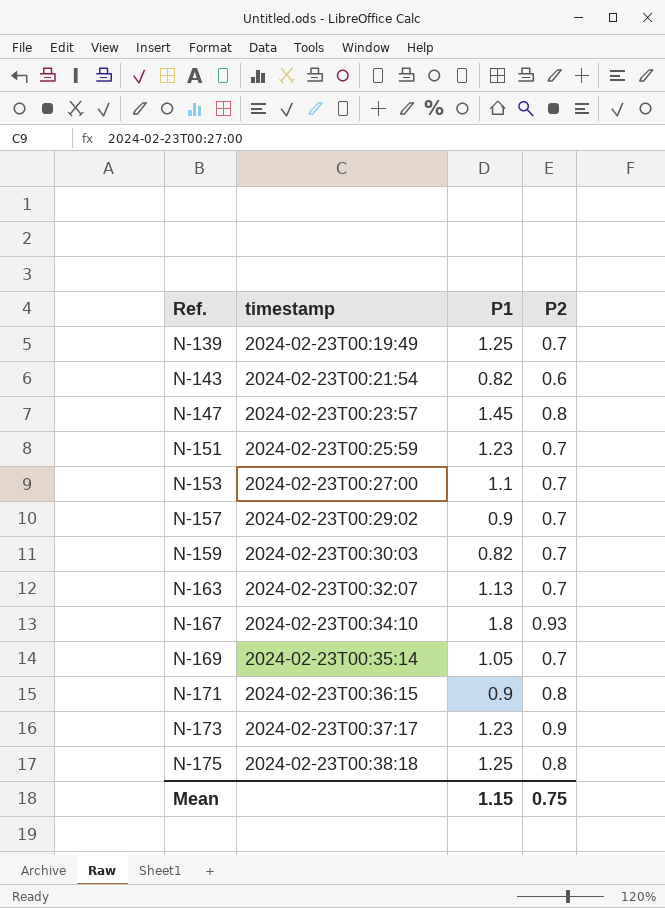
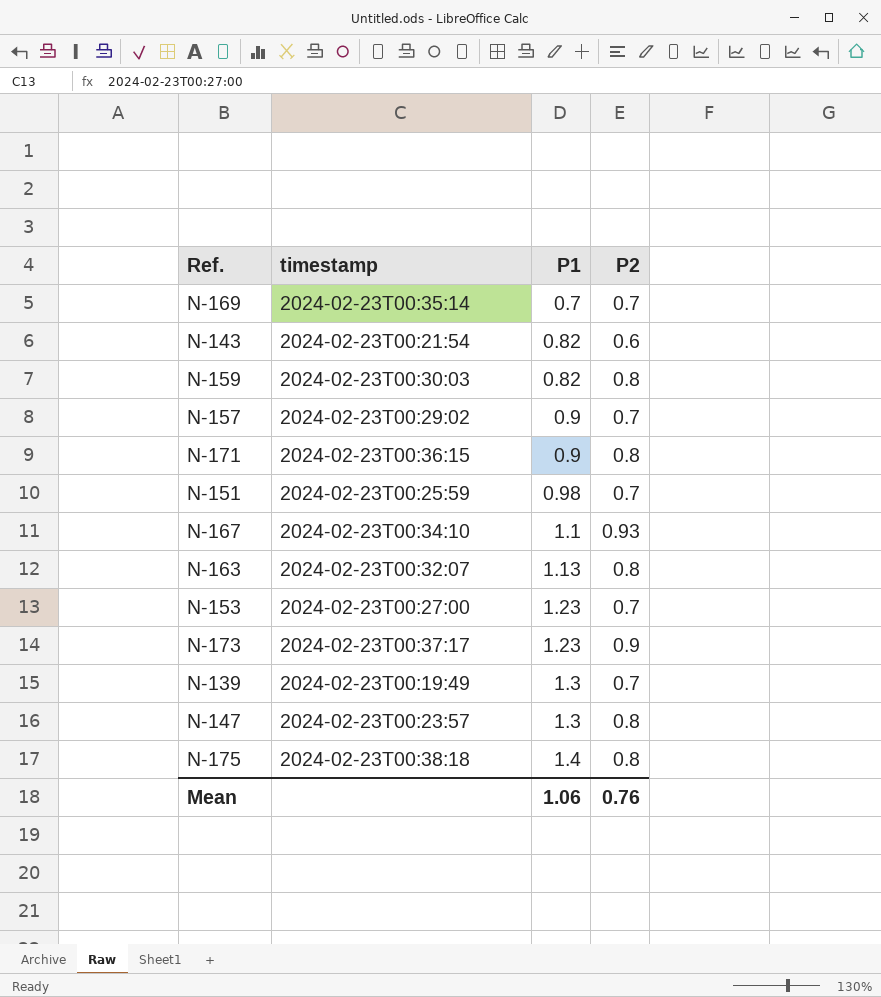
row order: Ref. ascending -> P1 ascending
N-169 | P1: 1.05 -> 0.7
N-159 | P2: 0.7 -> 0.8
N-151 | P1: 1.23 -> 0.98
N-167 | P1: 1.8 -> 1.1
N-163 | P2: 0.7 -> 0.8
N-153 | P1: 1.1 -> 1.23
N-139 | P1: 1.25 -> 1.3
N-147 | P1: 1.45 -> 1.3
N-175 | P1: 1.25 -> 1.4
Mean | P1: 1.15 -> 1.06
Mean | P2: 0.75 -> 0.76

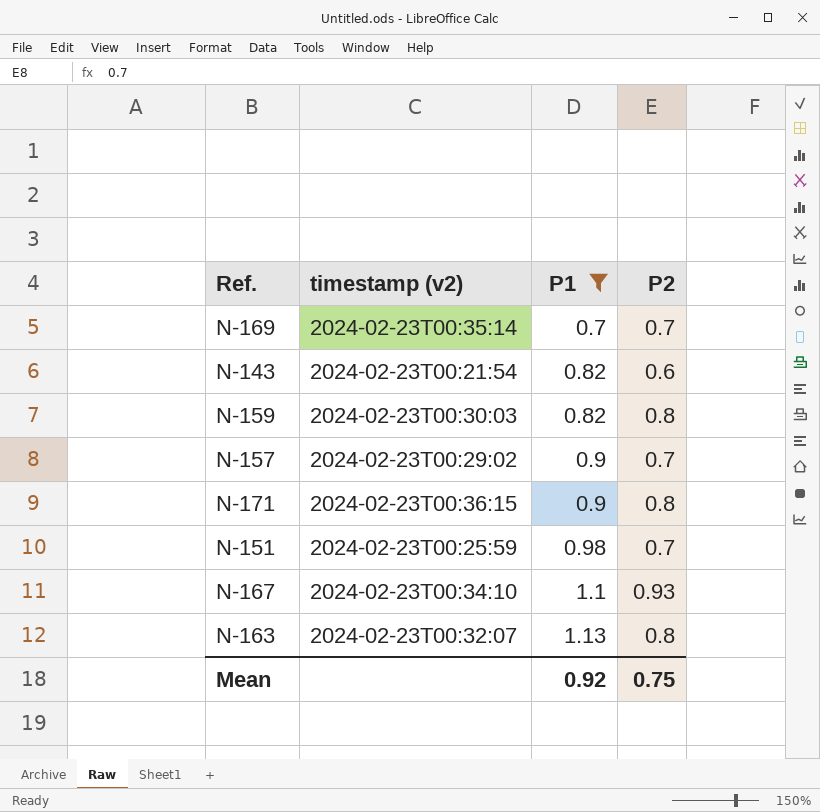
filter: none -> P1 <= 1.13
column name: timestamp -> timestamp (v2)
Mean | P1: 1.06 -> 0.92
Mean | P2: 0.76 -> 0.75

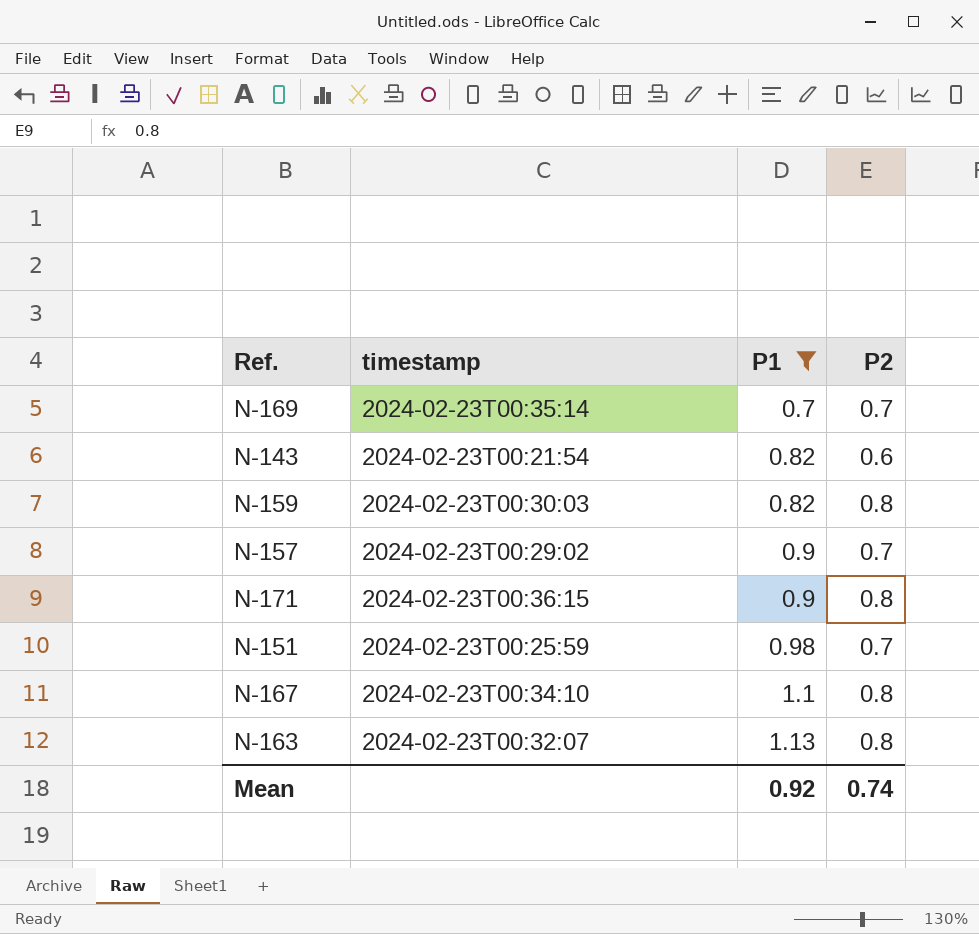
column name: timestamp (v2) -> timestamp
N-167 | P2: 0.93 -> 0.8
Mean | P2: 0.75 -> 0.74

